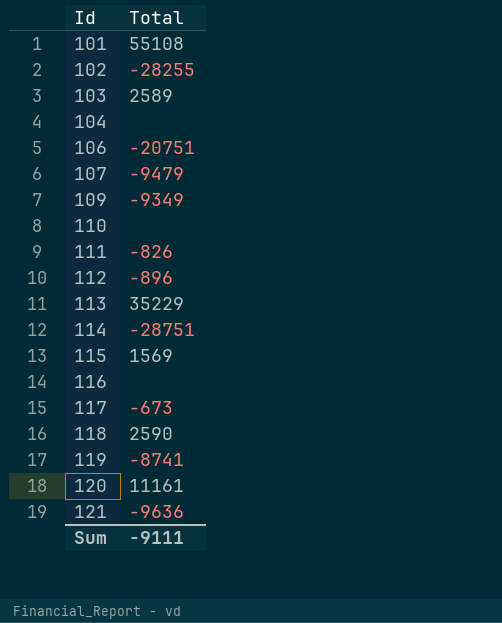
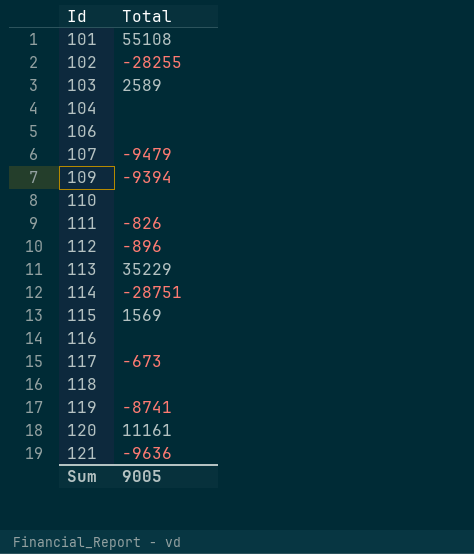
106 | Total: -20751 -> none
109 | Total: -9349 -> -9394
118 | Total: 2590 -> none
Sum | Total: -9111 -> 9005

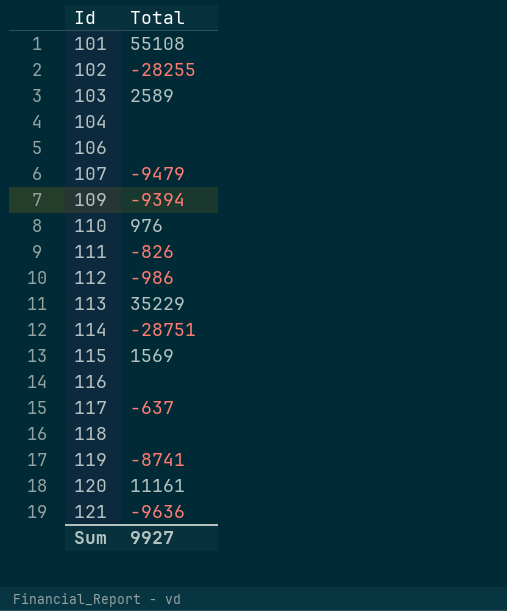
110 | Total: none -> 976
112 | Total: -896 -> -986
117 | Total: -673 -> -637
Sum | Total: 9005 -> 9927

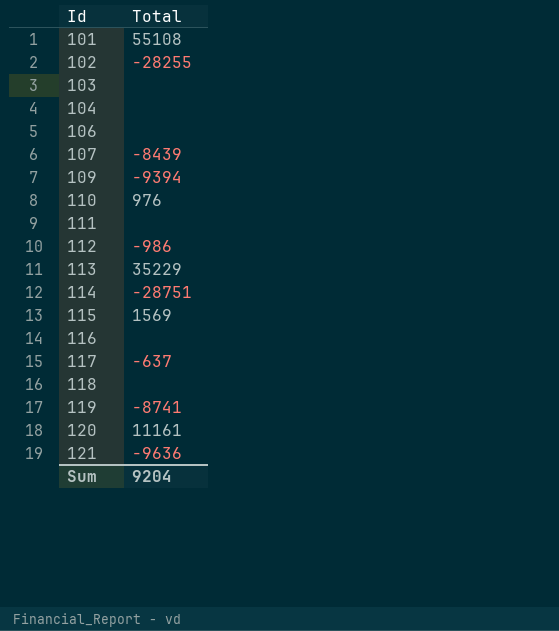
103 | Total: 2589 -> none
107 | Total: -9479 -> -8439
111 | Total: -826 -> none
Sum | Total: 9927 -> 9204

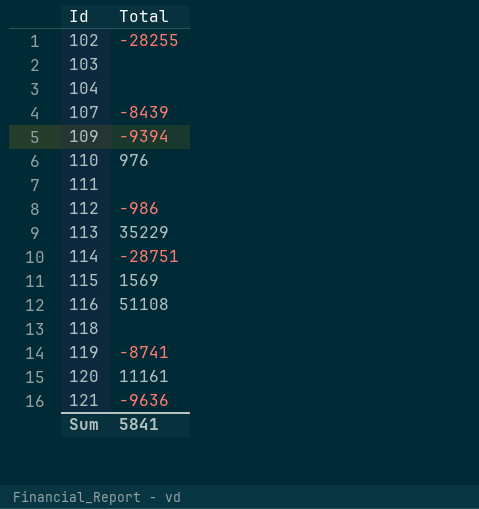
row 101: 55108 -> none
row 106: none -> none
row 117: -637 -> none
116 | Total: none -> 51108
Sum | Total: 9204 -> 5841

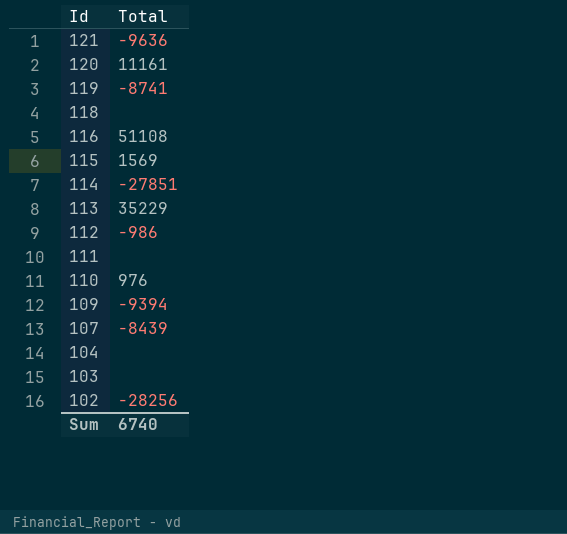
row order: Id ascending -> Id descending
114 | Total: -28751 -> -27851
102 | Total: -28255 -> -28256
Sum | Total: 5841 -> 6740

